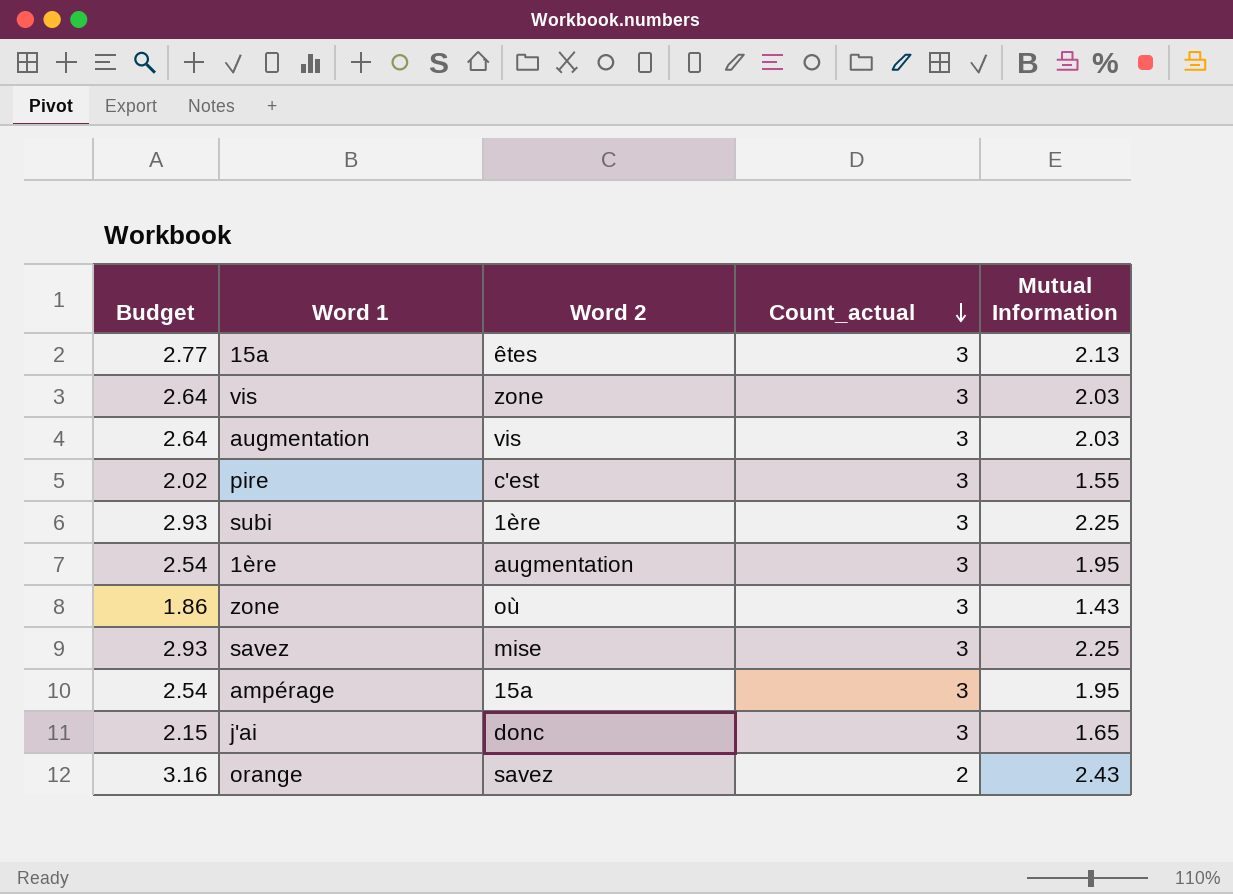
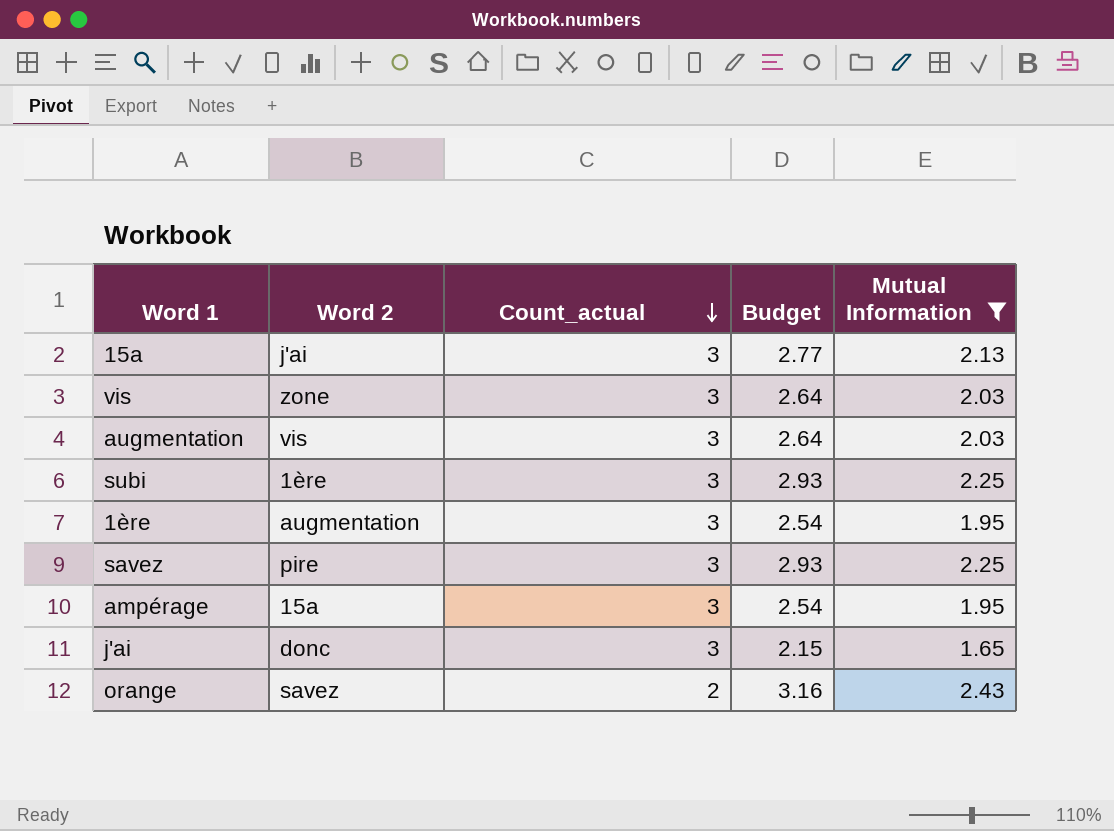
filter: none -> Mutual Information >= 1.65
column Budget | position: 1 -> 4
15a | Word 2: êtes -> j'ai
savez | Word 2: mise -> pire

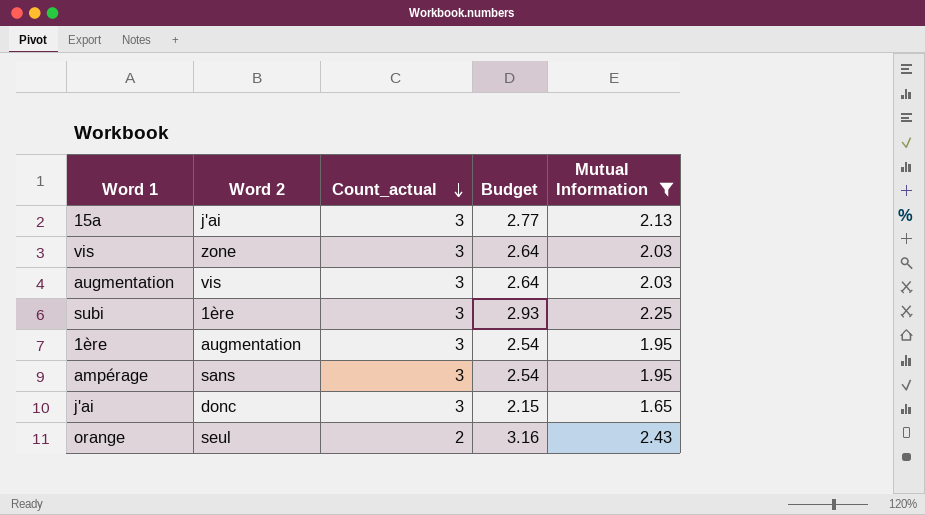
row savez: pire | 3 | 2.93 | 2.25 -> none
ampérage | Word 2: 15a -> sans
orange | Word 2: savez -> seul

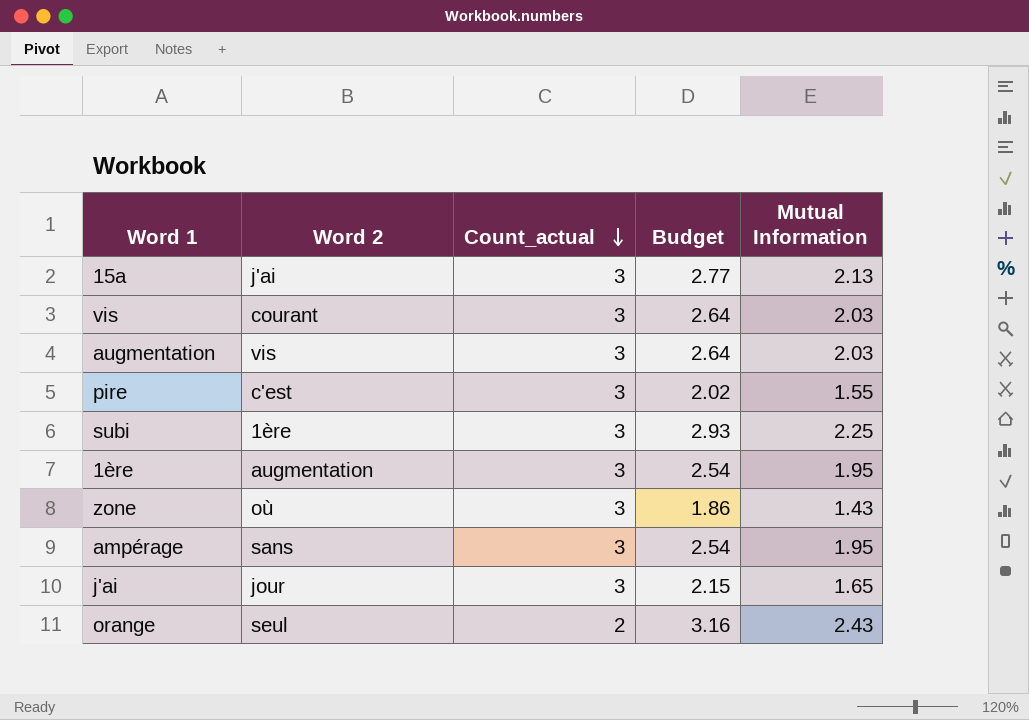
filter: Mutual Information >= 1.65 -> none
vis | Word 2: zone -> courant
j'ai | Word 2: donc -> jour

